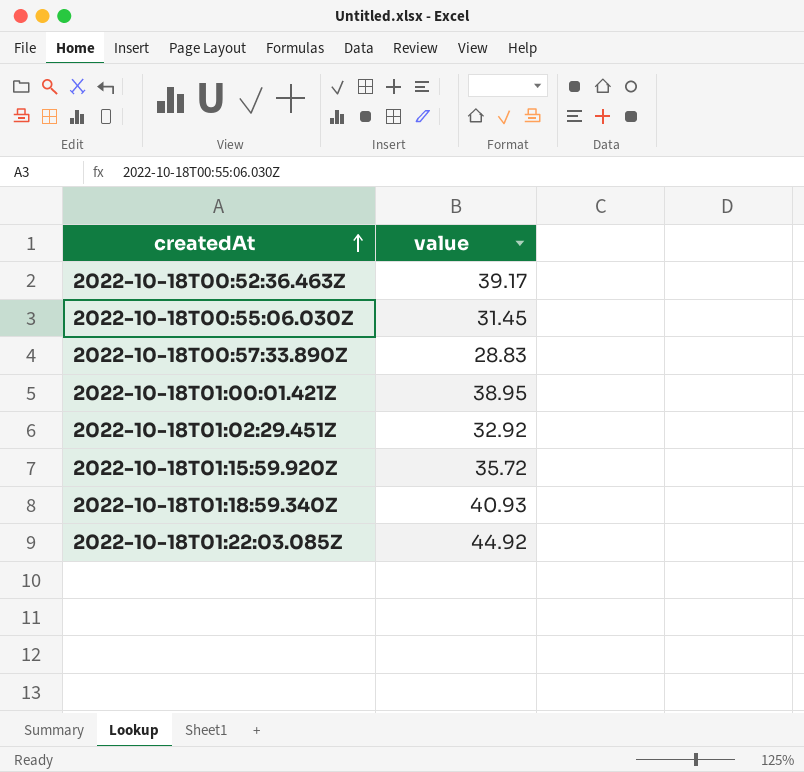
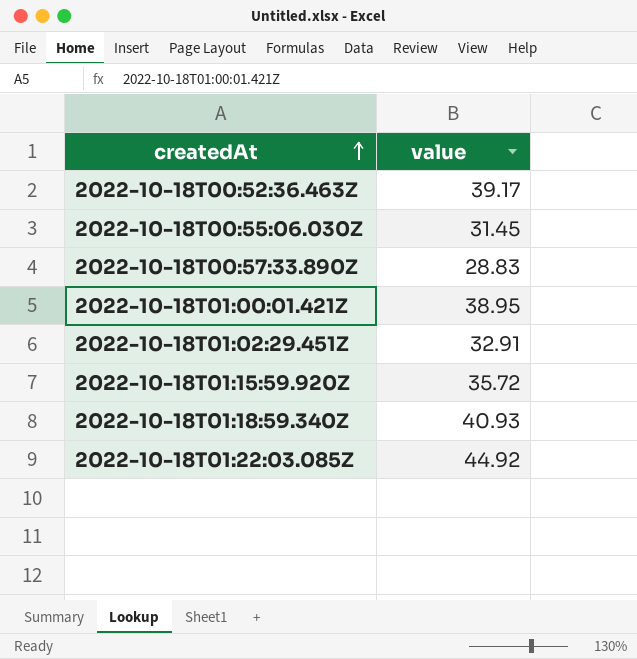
2022-10-18T01:02:29.451Z | value: 32.92 -> 32.91

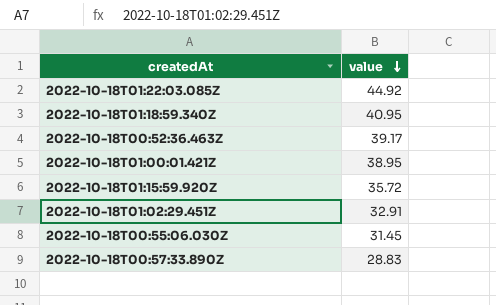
row order: createdAt ascending -> value descending
2022-10-18T01:18:59.340Z | value: 40.93 -> 40.95

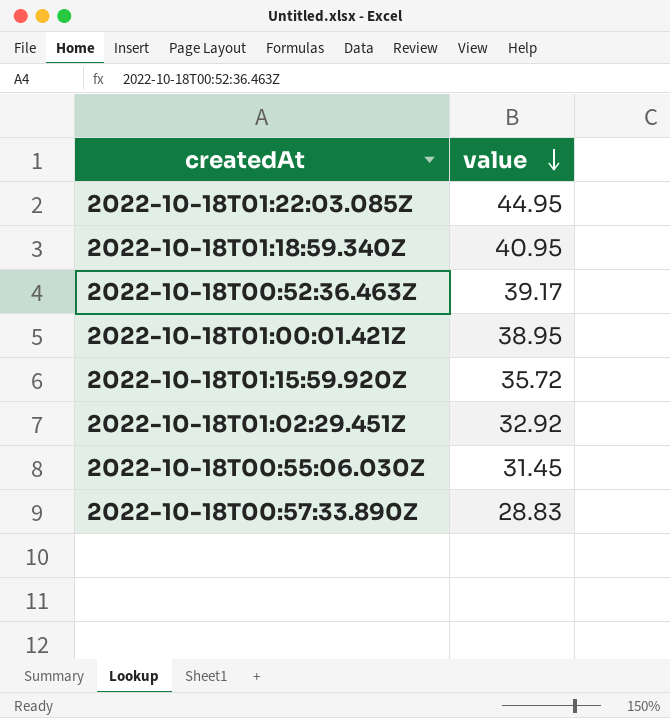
2022-10-18T01:22:03.085Z | value: 44.92 -> 44.95
2022-10-18T01:02:29.451Z | value: 32.91 -> 32.92

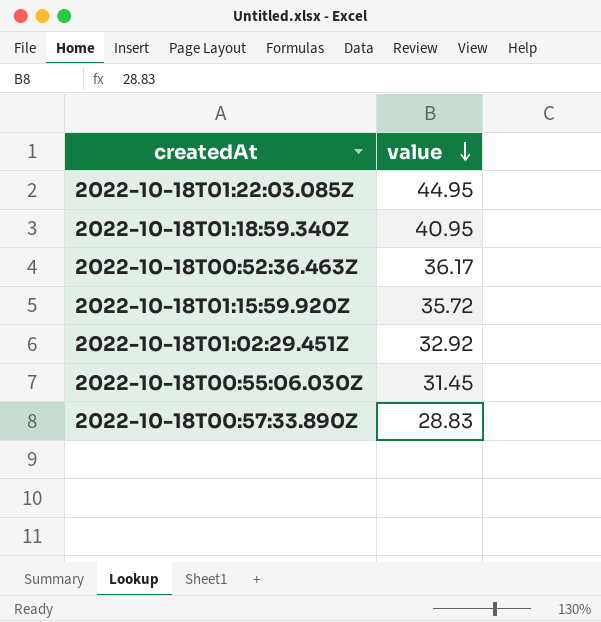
row 2022-10-18T01:00:01.421Z: 38.95 -> none
2022-10-18T00:52:36.463Z | value: 39.17 -> 36.17

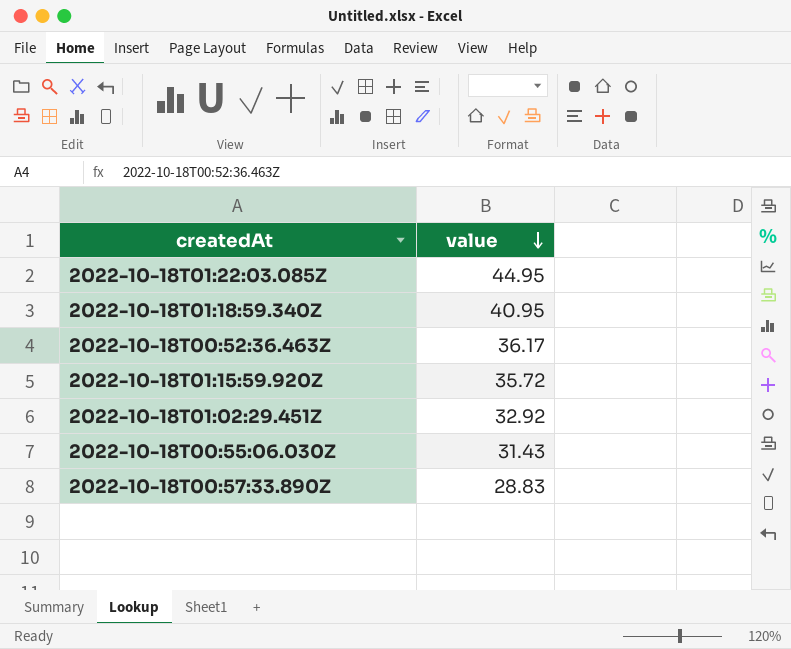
2022-10-18T00:55:06.030Z | value: 31.45 -> 31.43

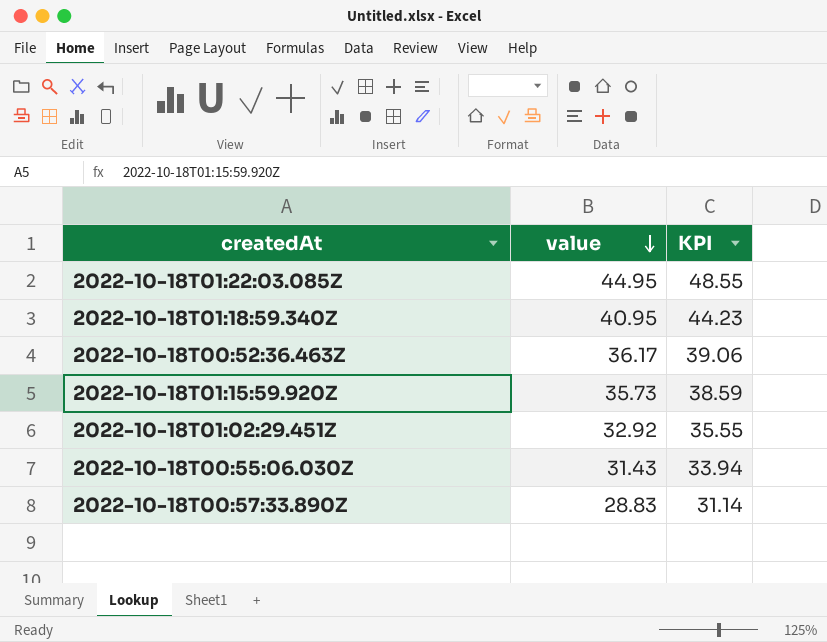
column KPI | formula: none -> [value] * 1.08
2022-10-18T01:15:59.920Z | value: 35.72 -> 35.73

